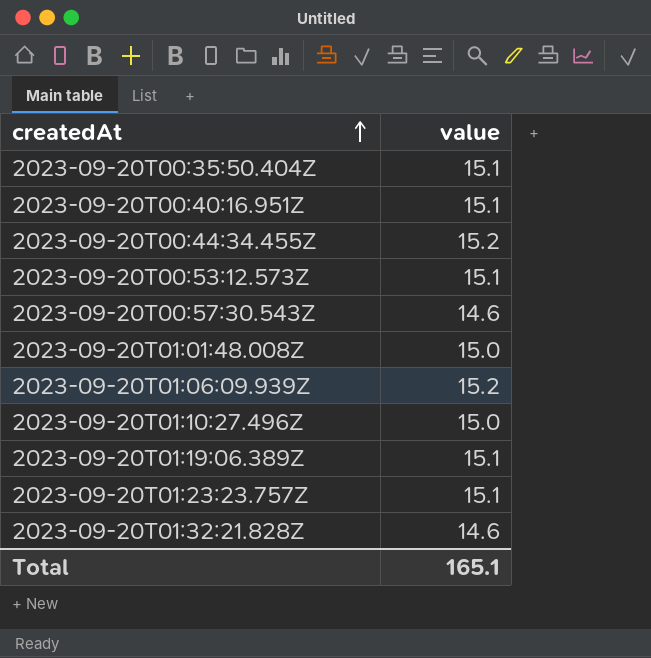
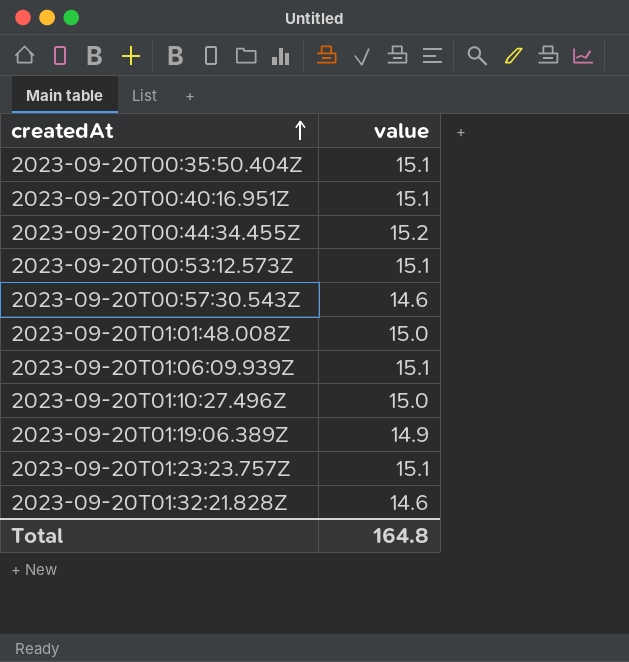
2023-09-20T01:06:09.939Z | value: 15.2 -> 15.1
2023-09-20T01:19:06.389Z | value: 15.1 -> 14.9
Total | value: 165.1 -> 164.8

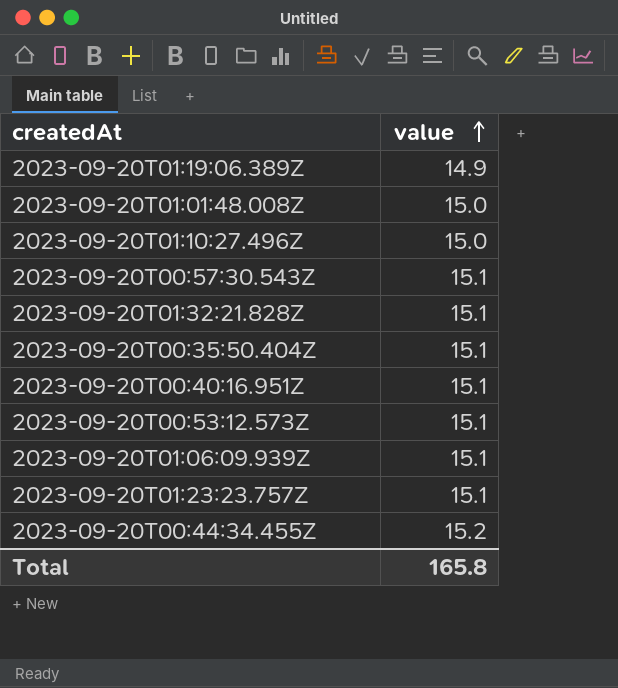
row order: createdAt ascending -> value ascending
2023-09-20T00:57:30.543Z | value: 14.6 -> 15.1
2023-09-20T01:32:21.828Z | value: 14.6 -> 15.1
Total | value: 164.8 -> 165.8

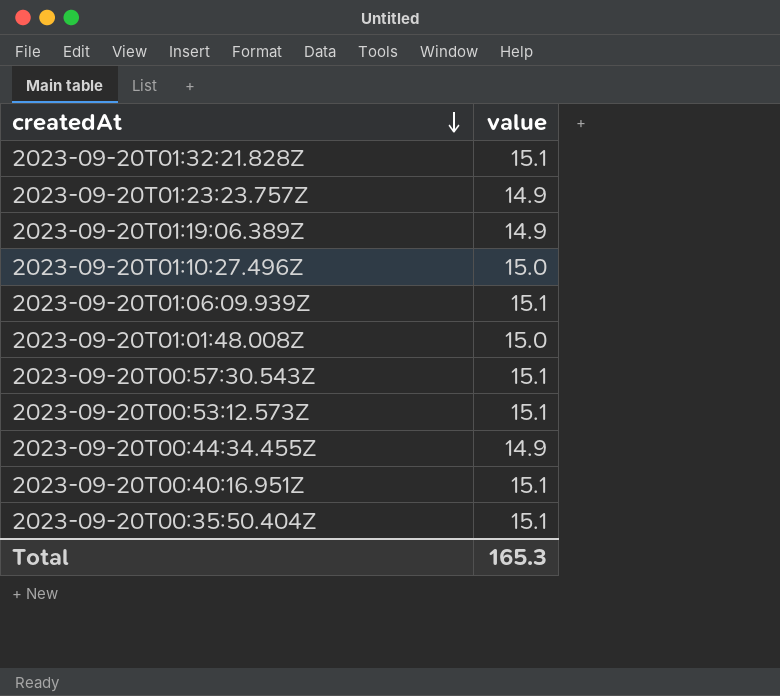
row order: value ascending -> createdAt descending
2023-09-20T01:23:23.757Z | value: 15.1 -> 14.9
2023-09-20T00:44:34.455Z | value: 15.2 -> 14.9
Total | value: 165.8 -> 165.3

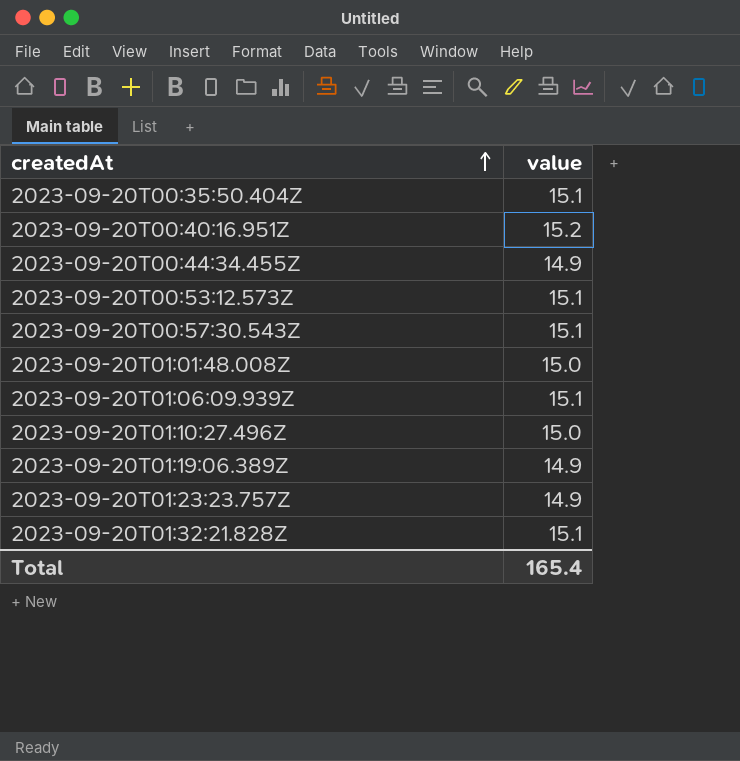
row order: createdAt descending -> createdAt ascending
2023-09-20T00:40:16.951Z | value: 15.1 -> 15.2
Total | value: 165.3 -> 165.4

